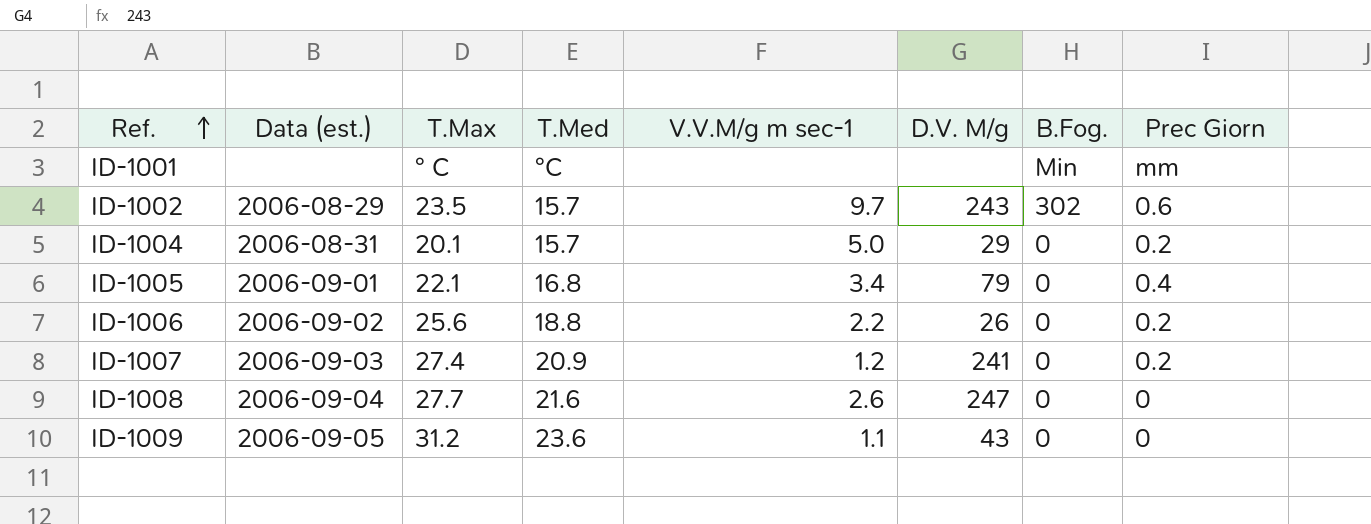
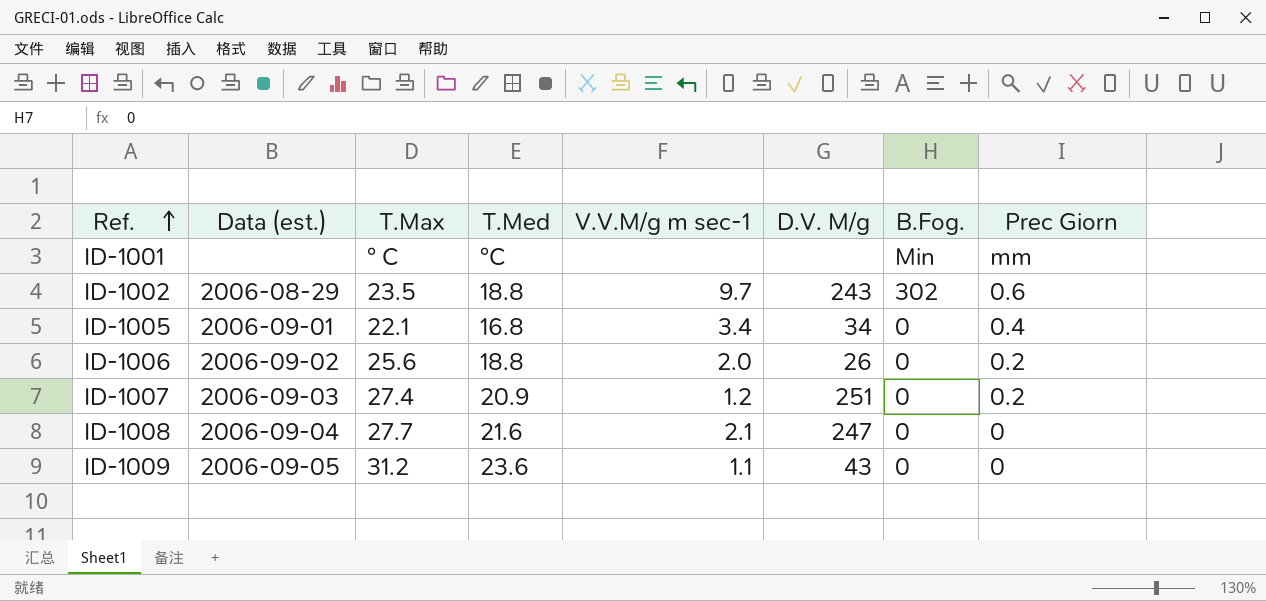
row ID-1004: 2006-08-31 | 20.1 | 15.7 | 5.0 | 29 | 0 | 0.2 -> none
ID-1002 | T.Med: 15.7 -> 18.8
ID-1005 | D.V. M/g: 79 -> 34
ID-1006 | V.V.M/g m sec-1: 2.2 -> 2.0
ID-1007 | D.V. M/g: 241 -> 251
ID-1008 | V.V.M/g m sec-1: 2.6 -> 2.1

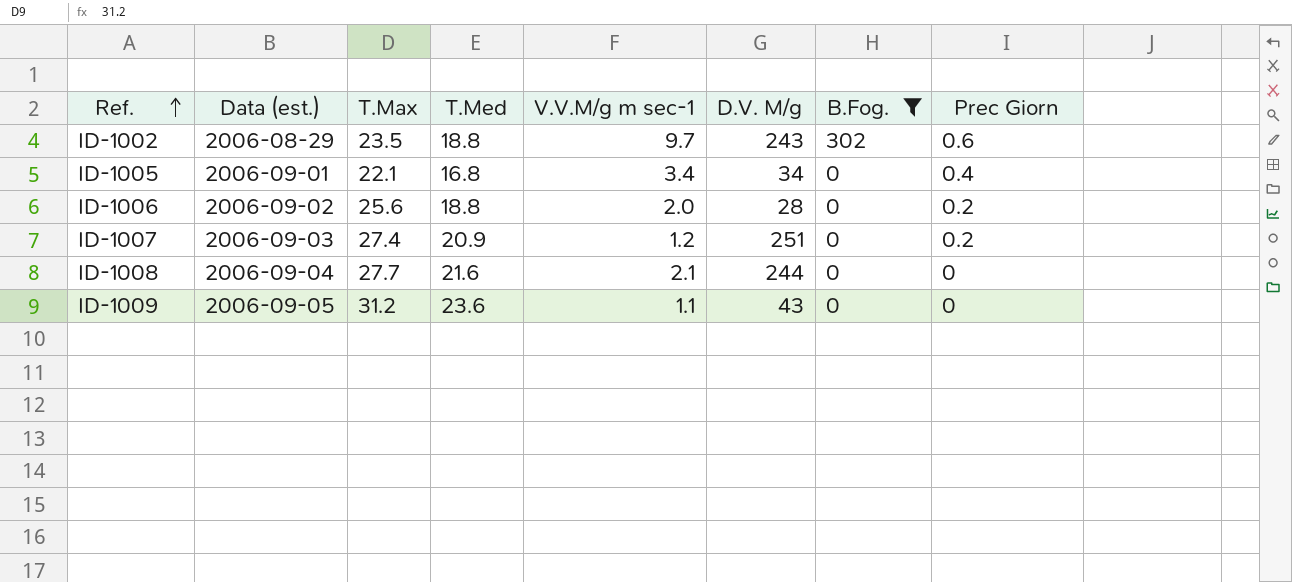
filter: none -> B.Fog. != Min
ID-1006 | D.V. M/g: 26 -> 28
ID-1008 | D.V. M/g: 247 -> 244

